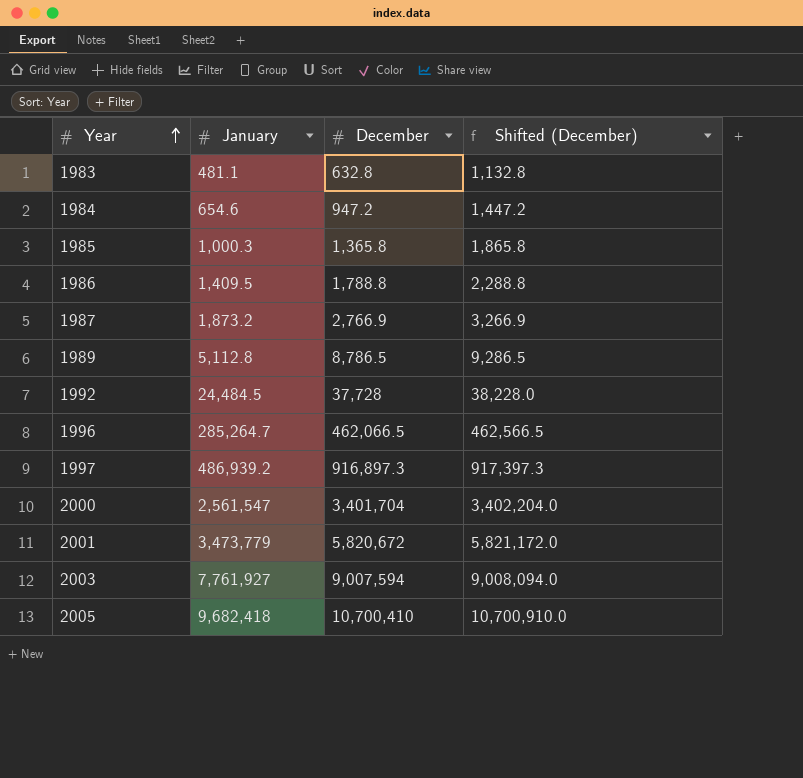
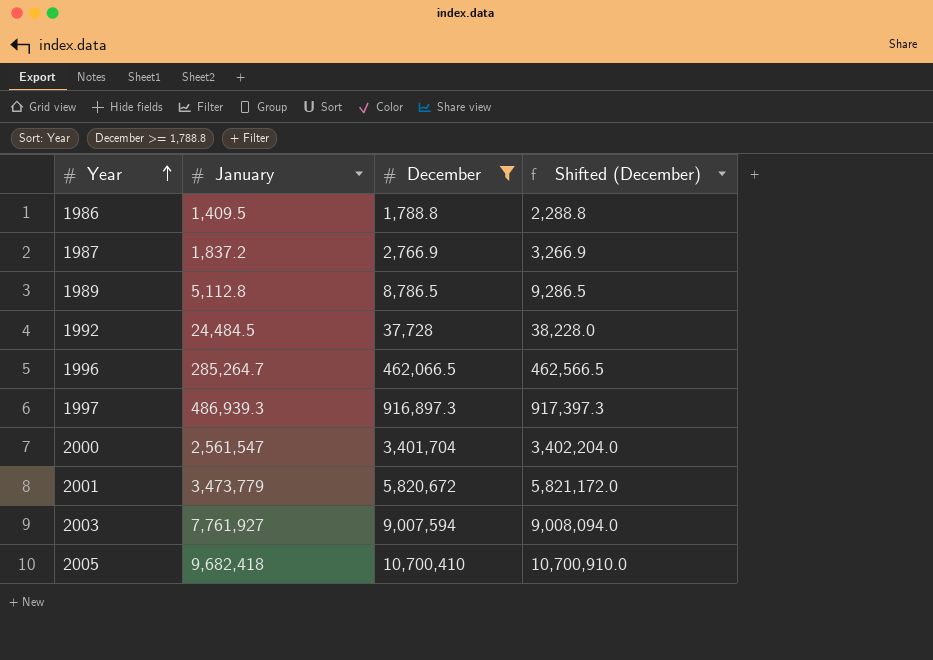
filter: none -> December >= 1,788.8
1987 | January: 1,873.2 -> 1,837.2
1997 | January: 486,939.2 -> 486,939.3

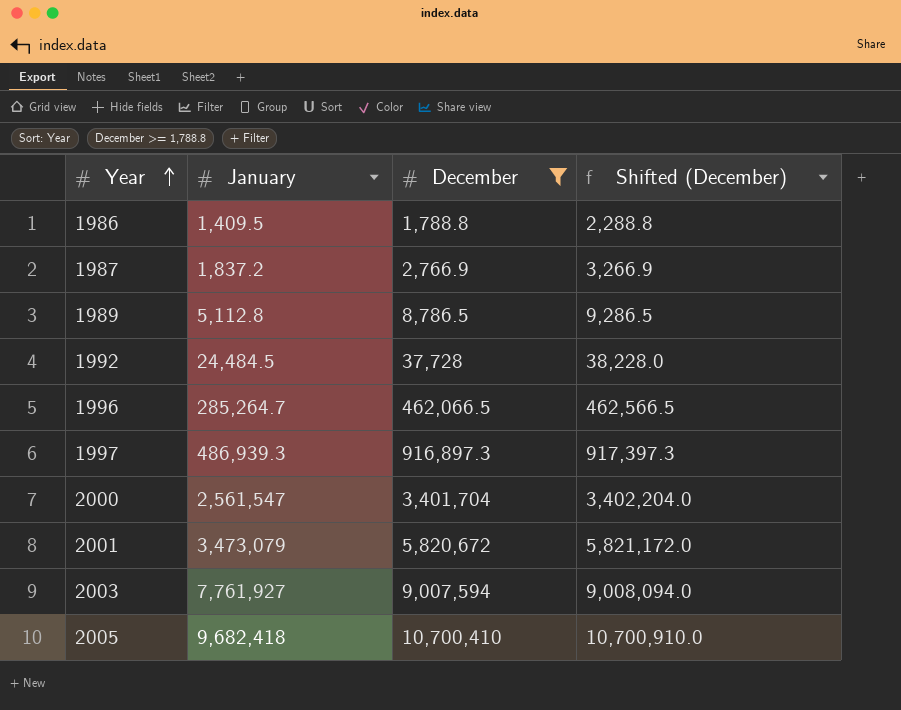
2001 | January: 3,473,779 -> 3,473,079

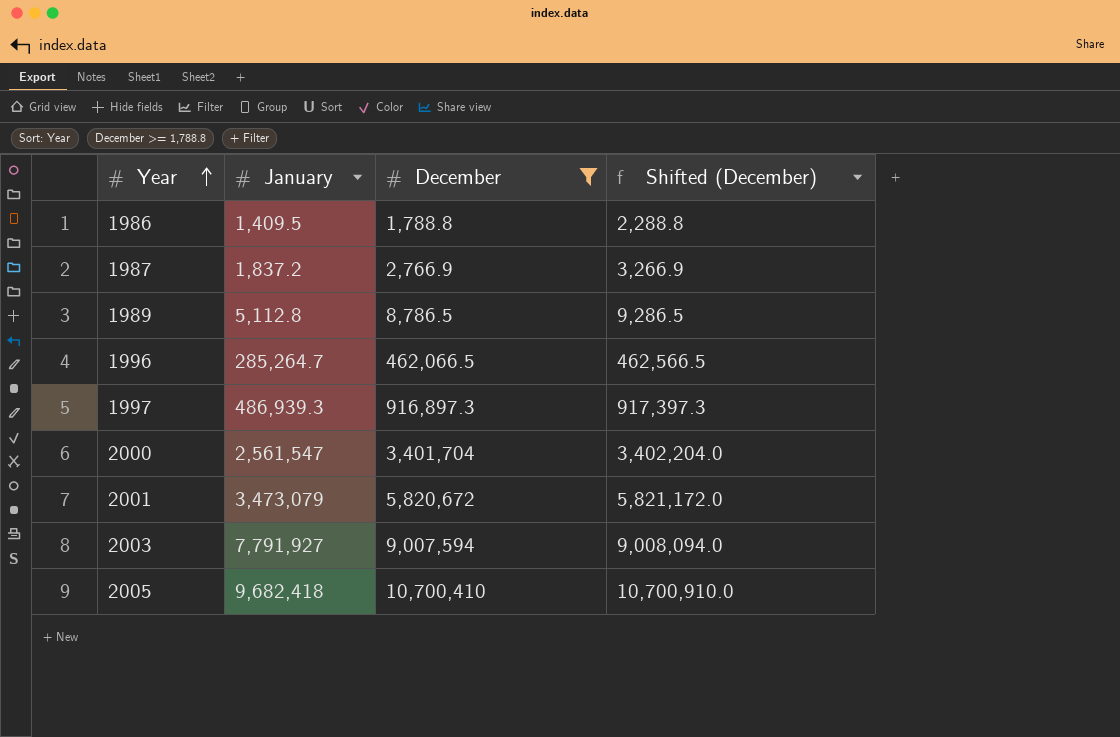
row 1992: 24,484.5 | 37,728 | 38,228.0 -> none
2003 | January: 7,761,927 -> 7,791,927

